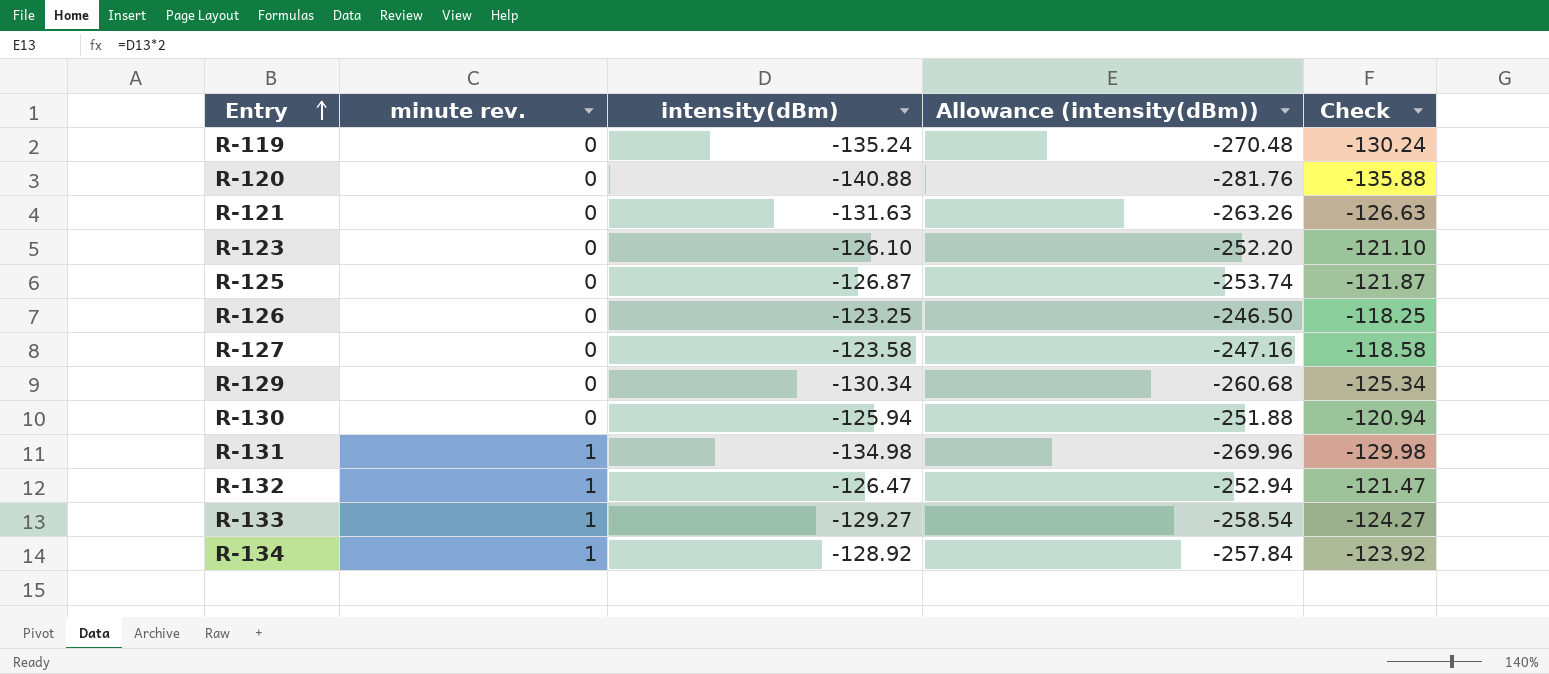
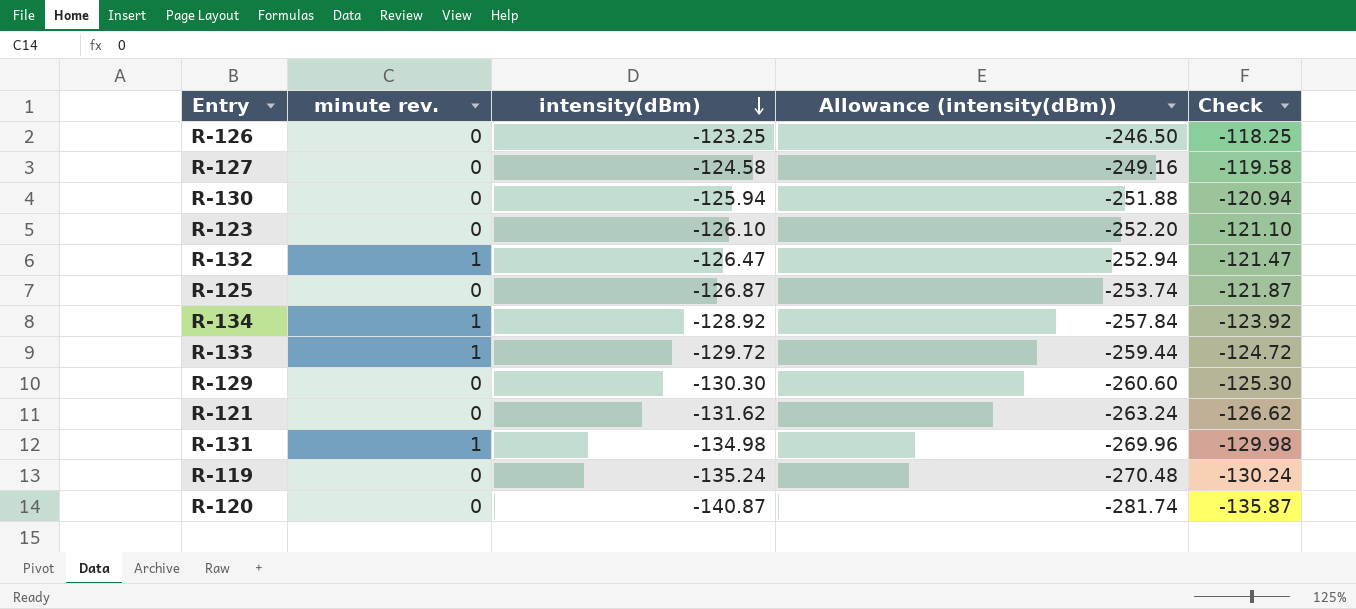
row order: Entry ascending -> intensity(dBm) descending
R-127 | intensity(dBm): -123.58 -> -124.58
R-127 | Allowance (intensity(dBm)): -247.16 -> -249.16
R-127 | Check: -118.58 -> -119.58
R-133 | intensity(dBm): -129.27 -> -129.72
R-133 | Allowance (intensity(dBm)): -258.54 -> -259.44
R-133 | Check: -124.27 -> -124.72
R-129 | intensity(dBm): -130.34 -> -130.30
R-129 | Allowance (intensity(dBm)): -260.68 -> -260.60
R-129 | Check: -125.34 -> -125.30
R-121 | intensity(dBm): -131.63 -> -131.62
R-121 | Allowance (intensity(dBm)): -263.26 -> -263.24
R-121 | Check: -126.63 -> -126.62
R-120 | intensity(dBm): -140.88 -> -140.87
R-120 | Allowance (intensity(dBm)): -281.76 -> -281.74
R-120 | Check: -135.88 -> -135.87

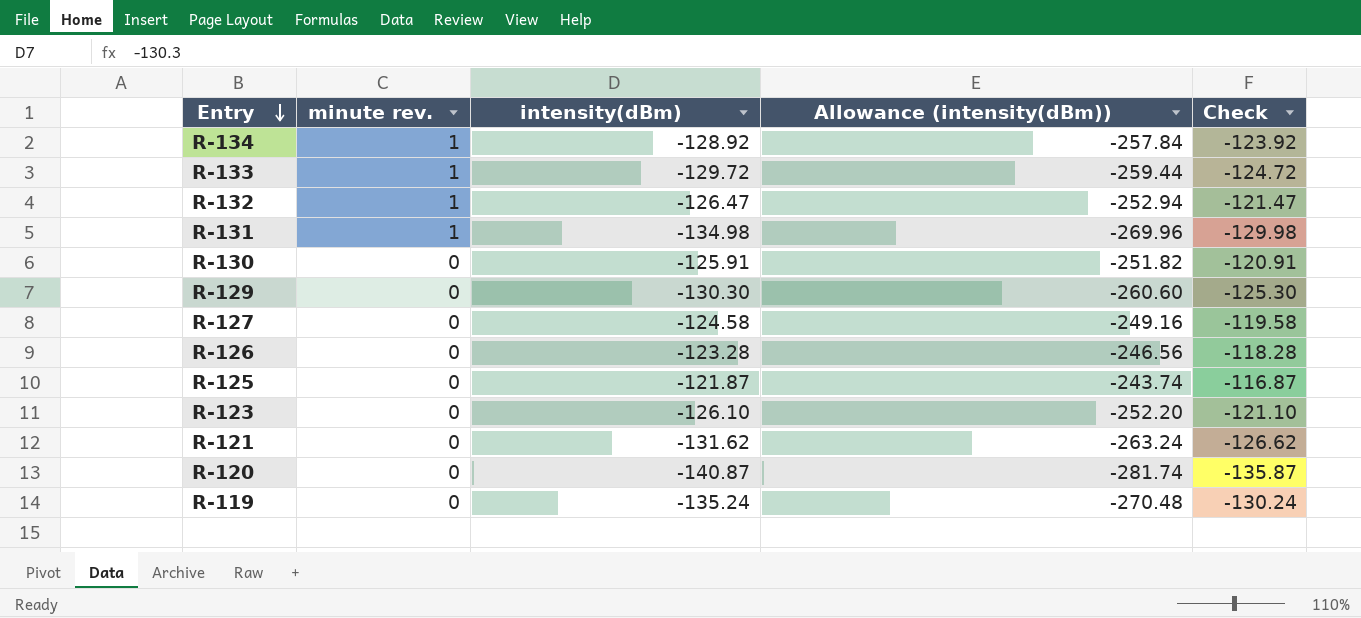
row order: intensity(dBm) descending -> Entry descending
R-130 | intensity(dBm): -125.94 -> -125.91
R-130 | Allowance (intensity(dBm)): -251.88 -> -251.82
R-130 | Check: -120.94 -> -120.91
R-126 | intensity(dBm): -123.25 -> -123.28
R-126 | Allowance (intensity(dBm)): -246.50 -> -246.56
R-126 | Check: -118.25 -> -118.28
R-125 | intensity(dBm): -126.87 -> -121.87
R-125 | Allowance (intensity(dBm)): -253.74 -> -243.74
R-125 | Check: -121.87 -> -116.87

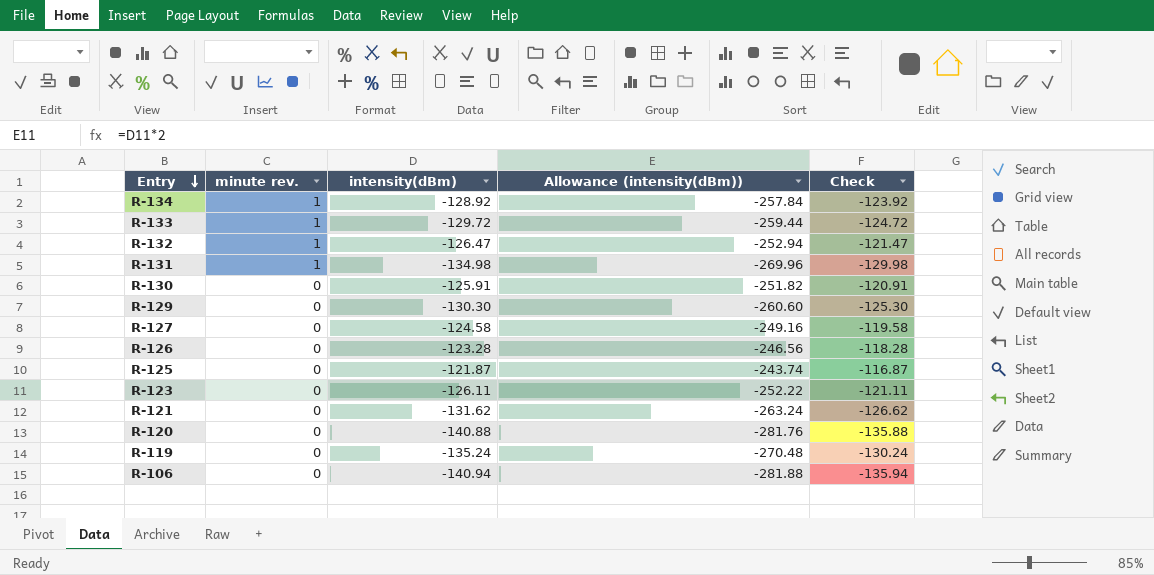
R-123 | intensity(dBm): -126.10 -> -126.11
R-123 | Allowance (intensity(dBm)): -252.20 -> -252.22
R-123 | Check: -121.10 -> -121.11
R-120 | intensity(dBm): -140.87 -> -140.88
R-120 | Allowance (intensity(dBm)): -281.74 -> -281.76
R-120 | Check: -135.87 -> -135.88
row R-106: none -> 0 | -140.94 | -281.88 | -135.94

